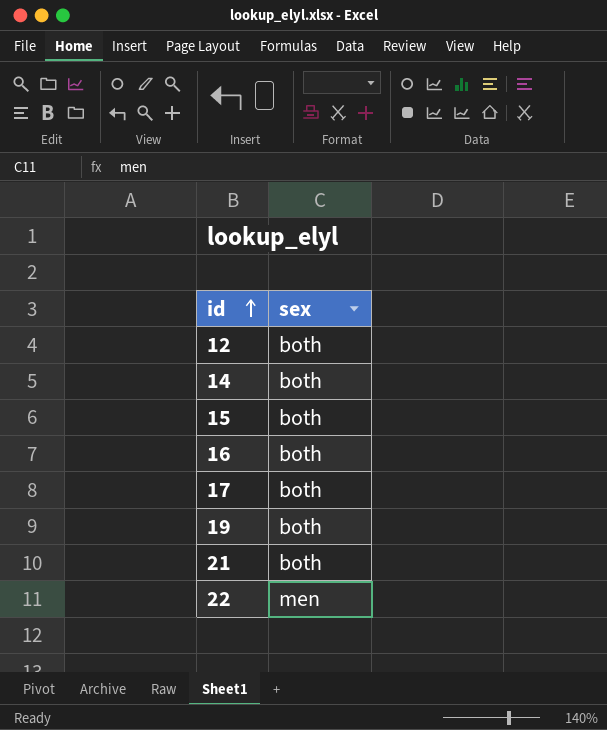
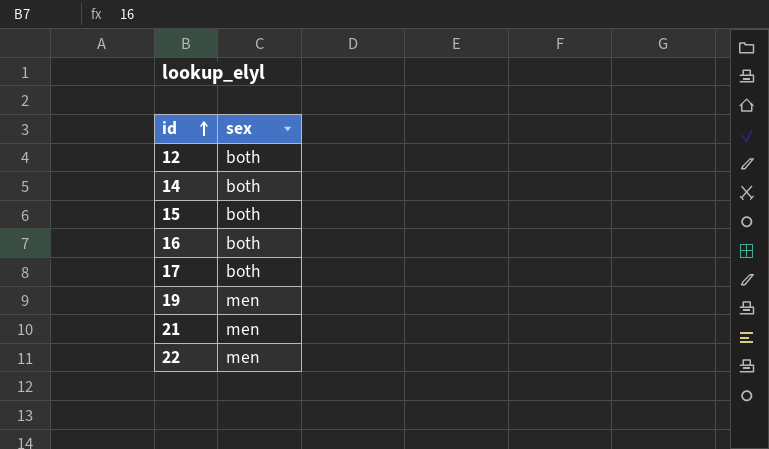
19 | sex: both -> men
21 | sex: both -> men

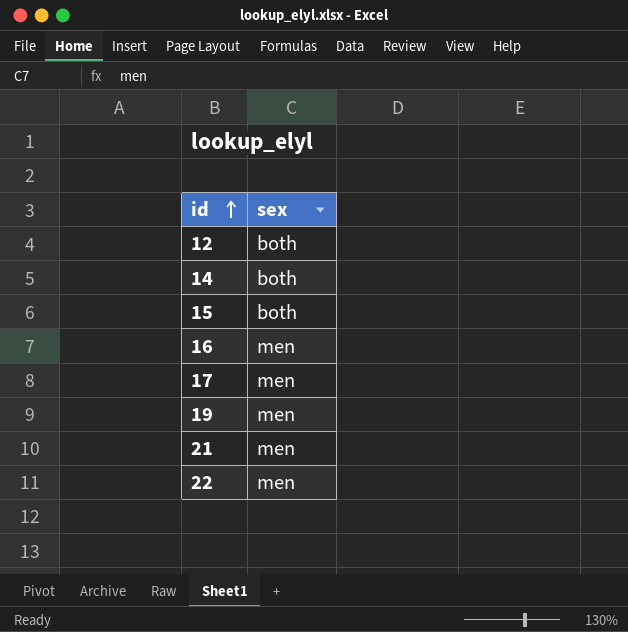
16 | sex: both -> men
17 | sex: both -> men

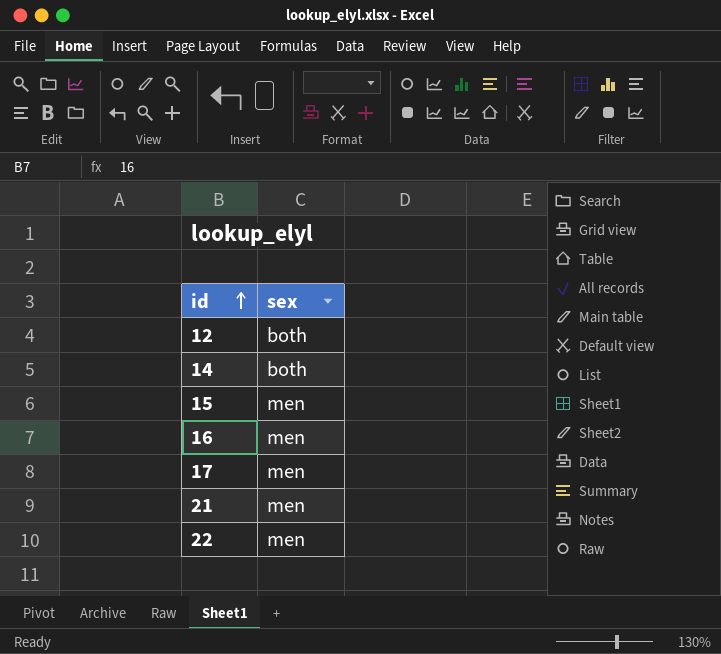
row 19: men -> none
15 | sex: both -> men

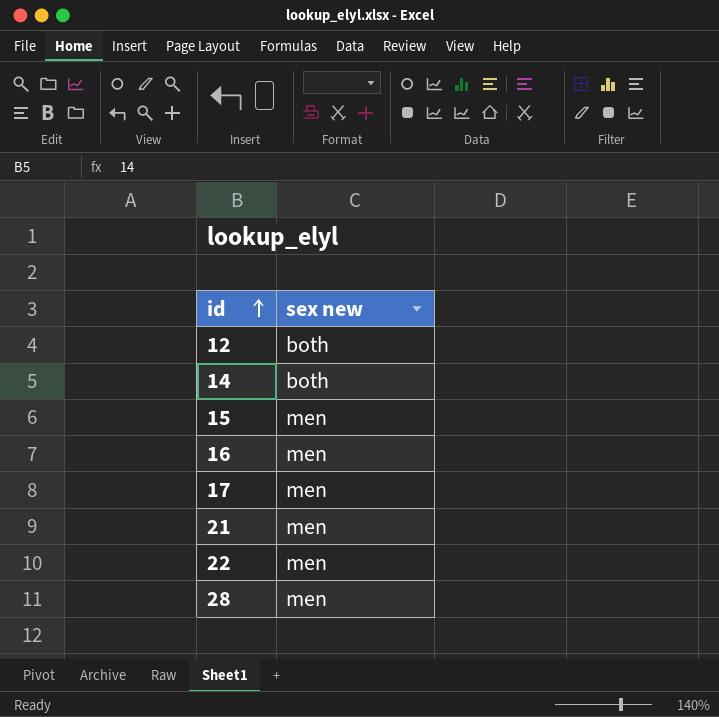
column name: sex -> sex new
row 28: none -> men

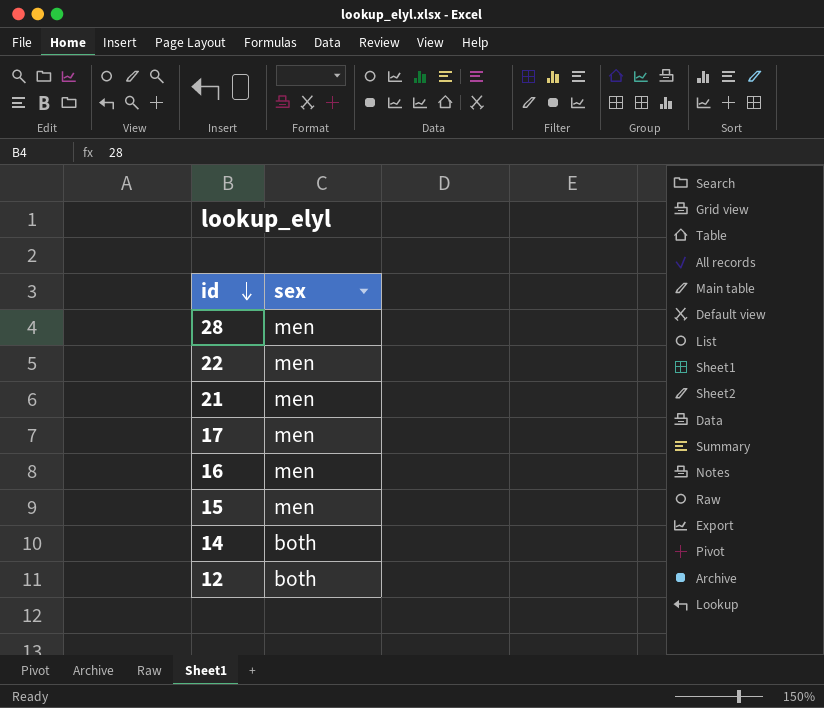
row order: id ascending -> id descending
column name: sex new -> sex

